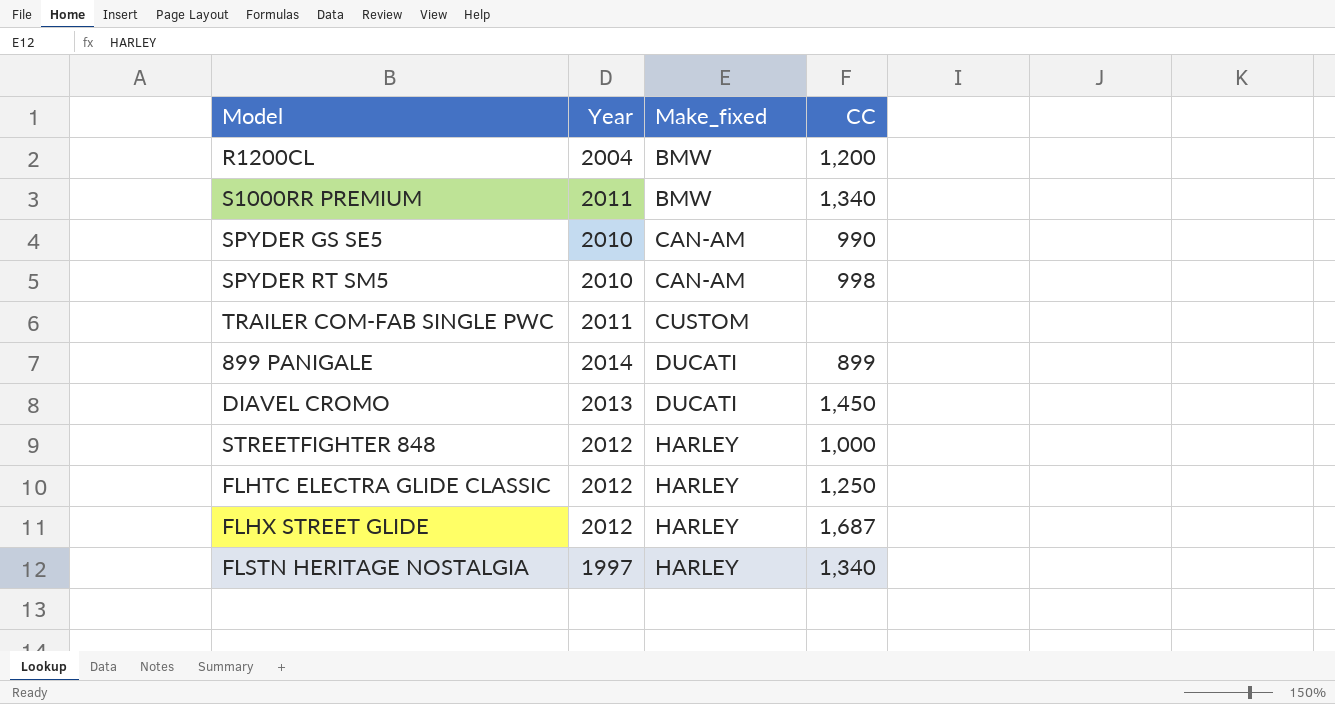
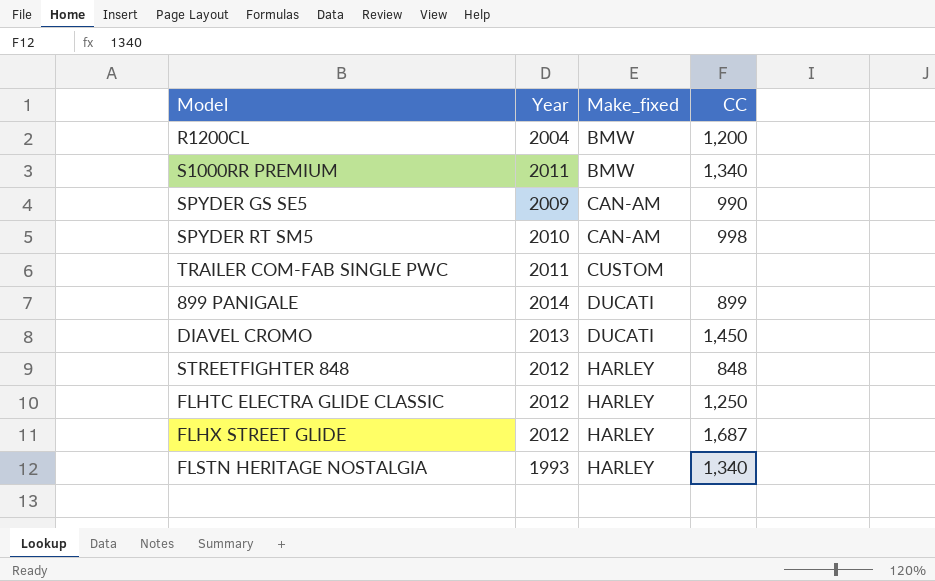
SPYDER GS SE5 | Year: 2010 -> 2009
STREETFIGHTER 848 | CC: 1,000 -> 848
FLSTN HERITAGE NOSTALGIA | Year: 1997 -> 1993

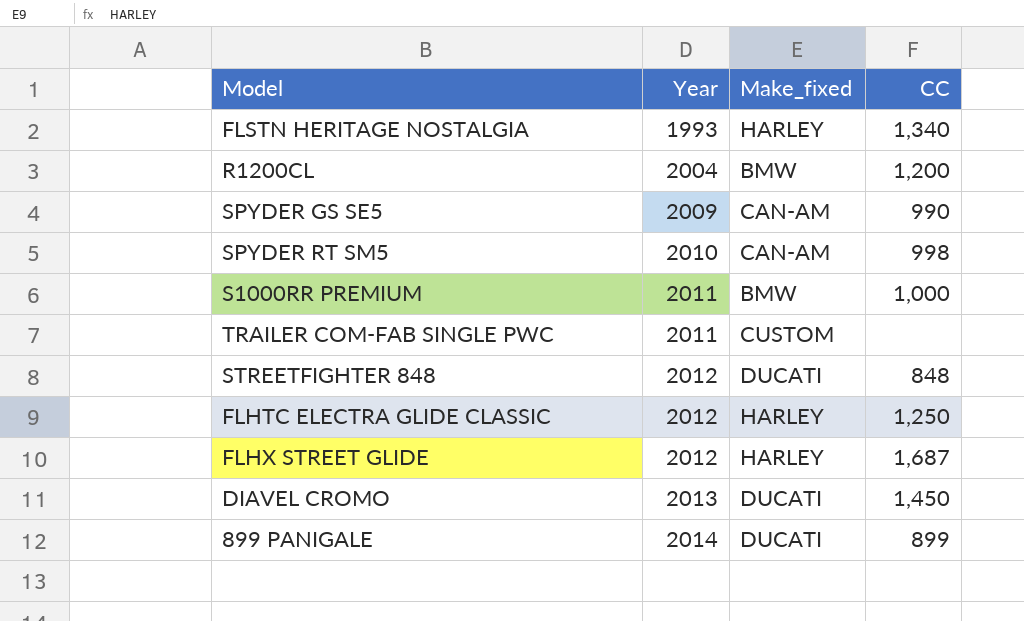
row order: Make_fixed ascending -> Year ascending
S1000RR PREMIUM | CC: 1,340 -> 1,000
STREETFIGHTER 848 | Make_fixed: HARLEY -> DUCATI

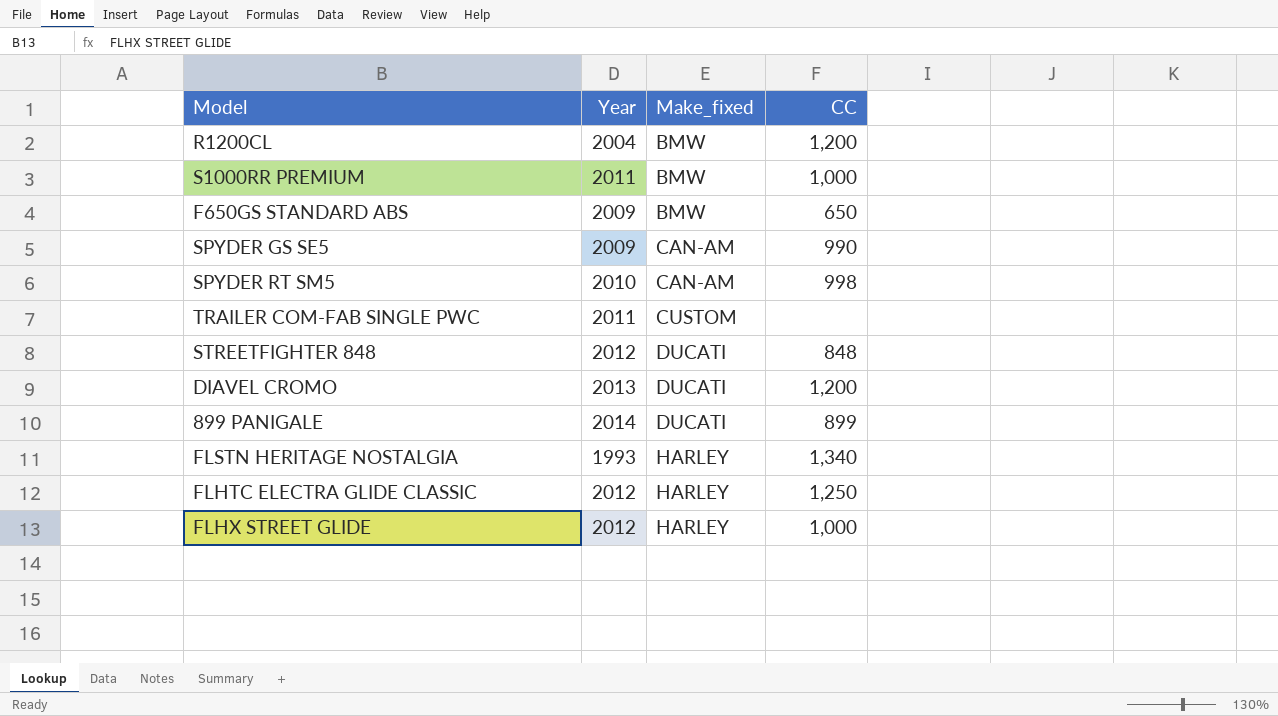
row order: Year ascending -> Make_fixed ascending
row F650GS STANDARD ABS: none -> 2009 | BMW | 650
DIAVEL CROMO | CC: 1,450 -> 1,200
FLHX STREET GLIDE | CC: 1,687 -> 1,000

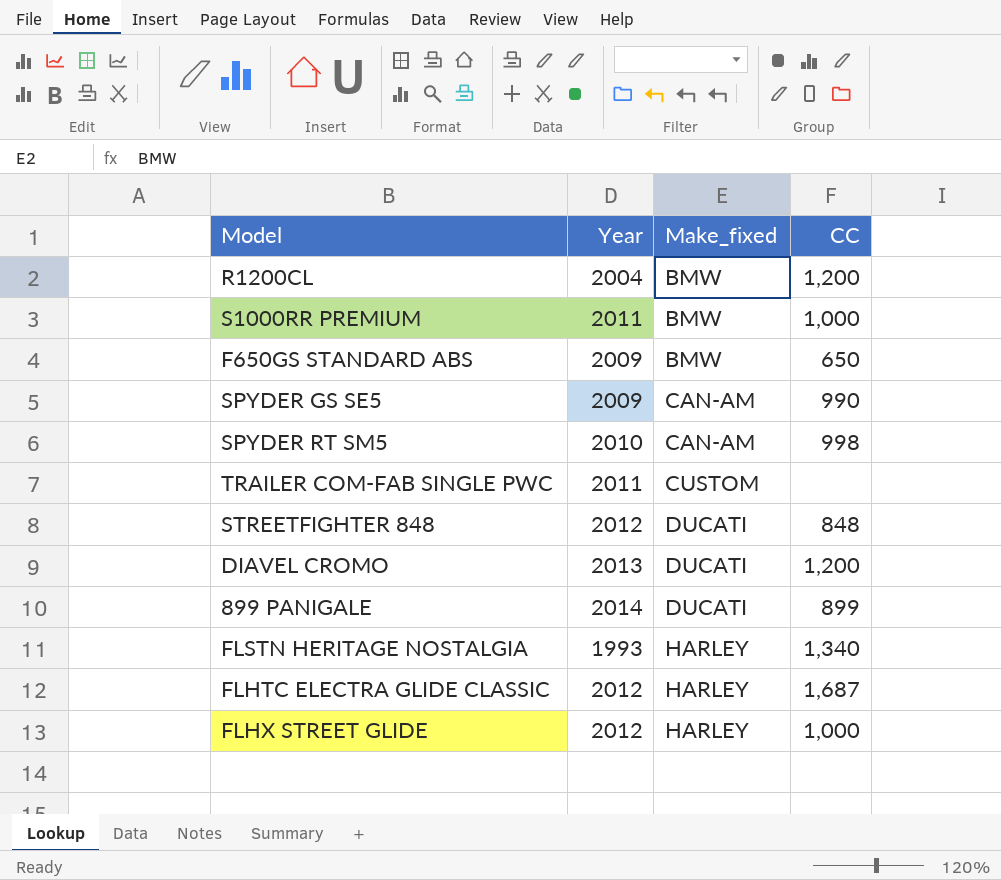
FLHTC ELECTRA GLIDE CLASSIC | CC: 1,250 -> 1,687

